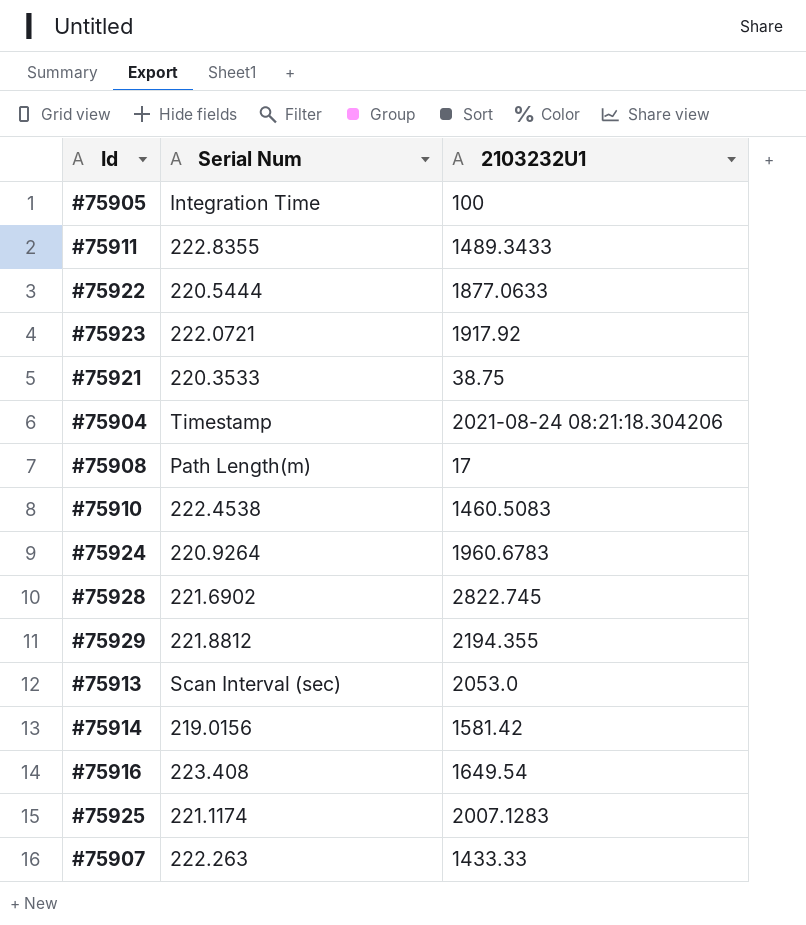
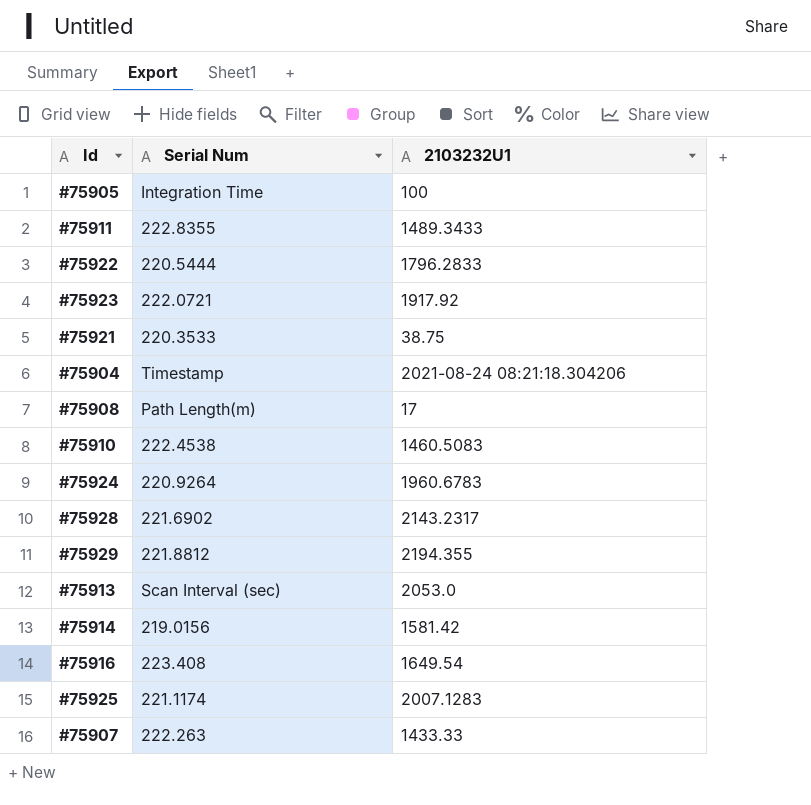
#75922 | 2103232U1: 1877.0633 -> 1796.2833
#75928 | 2103232U1: 2822.745 -> 2143.2317

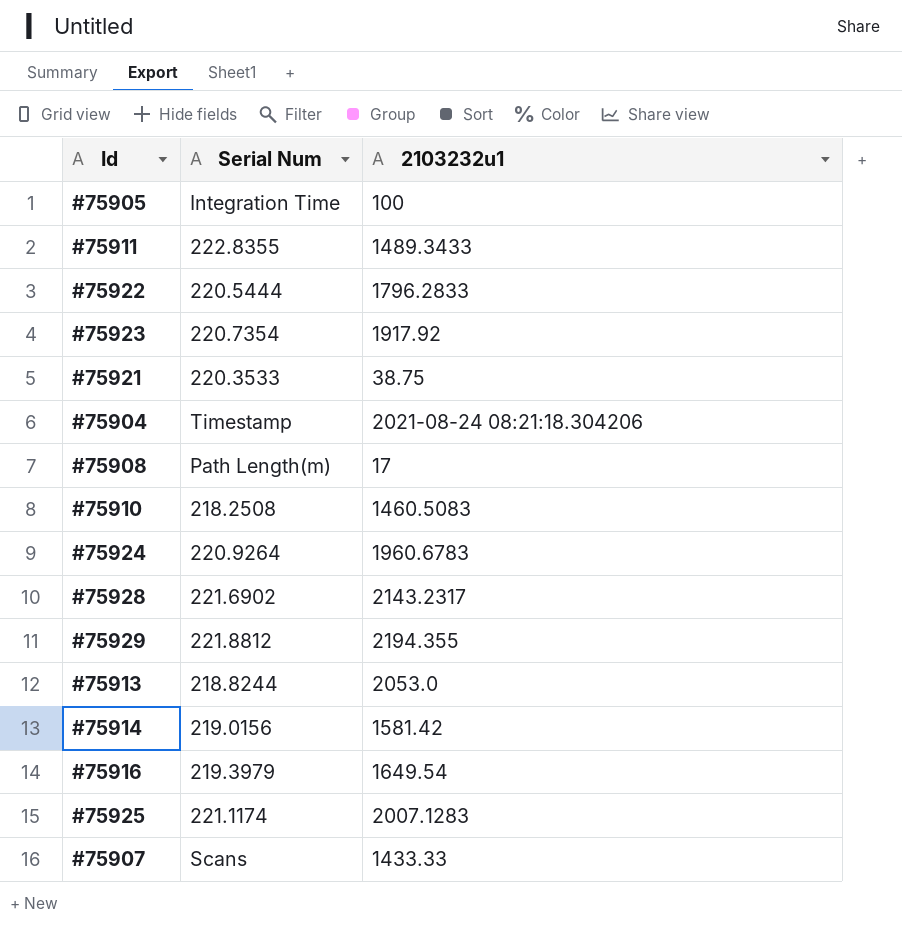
column name: 2103232U1 -> 2103232u1
#75923 | Serial Num: 222.0721 -> 220.7354
#75910 | Serial Num: 222.4538 -> 218.2508
#75913 | Serial Num: Scan Interval (sec) -> 218.8244
#75916 | Serial Num: 223.408 -> 219.3979
#75907 | Serial Num: 222.263 -> Scans

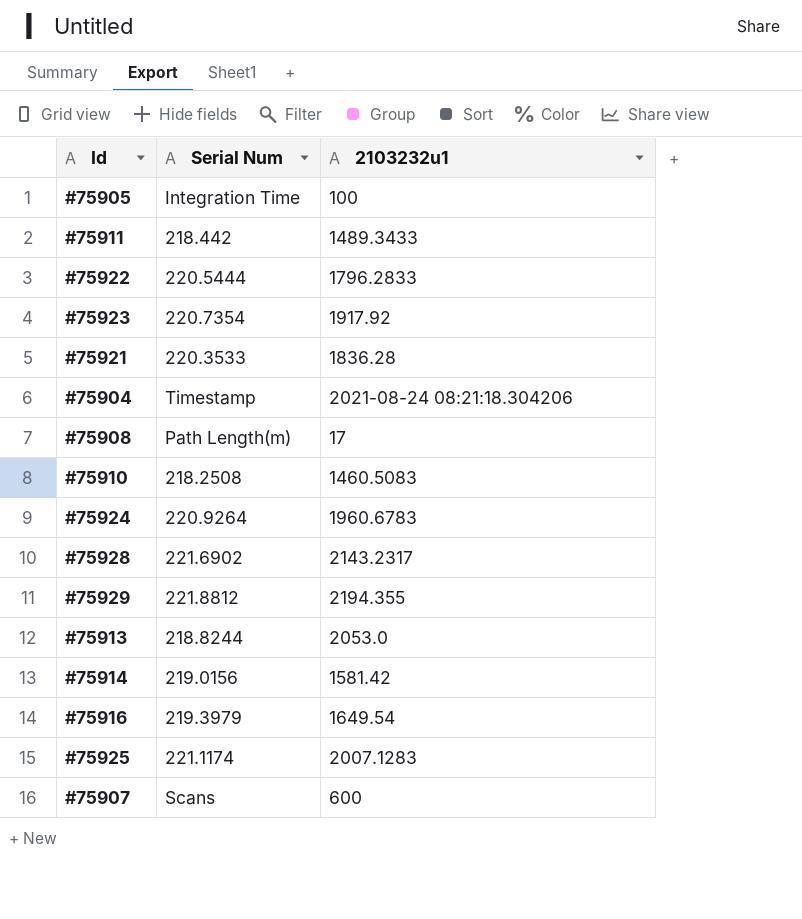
#75911 | Serial Num: 222.8355 -> 218.442
#75921 | 2103232u1: 38.75 -> 1836.28
#75907 | 2103232u1: 1433.33 -> 600

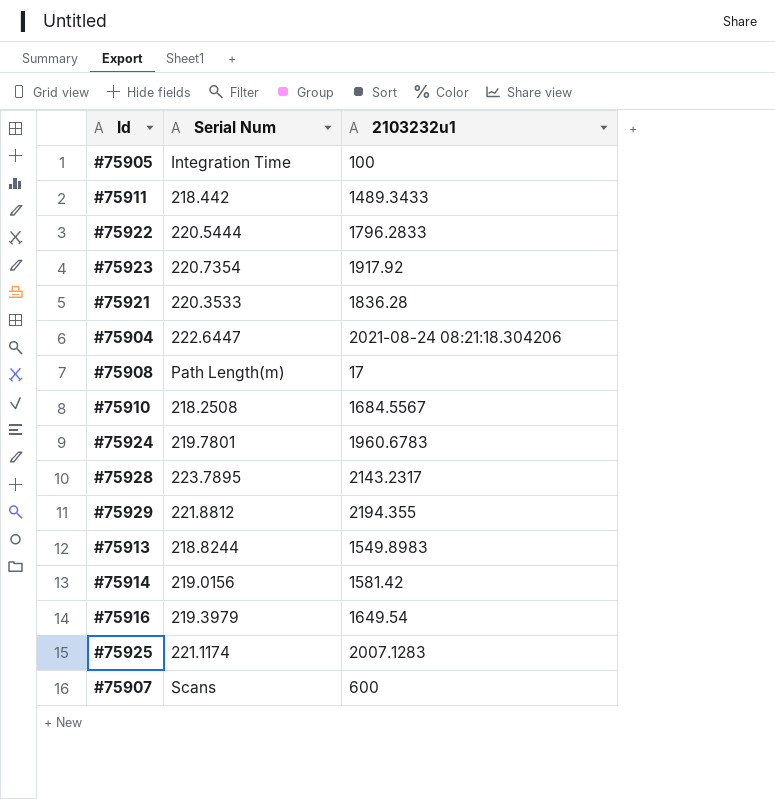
#75904 | Serial Num: Timestamp -> 222.6447
#75910 | 2103232u1: 1460.5083 -> 1684.5567
#75924 | Serial Num: 220.9264 -> 219.7801
#75928 | Serial Num: 221.6902 -> 223.7895
#75913 | 2103232u1: 2053.0 -> 1549.8983

